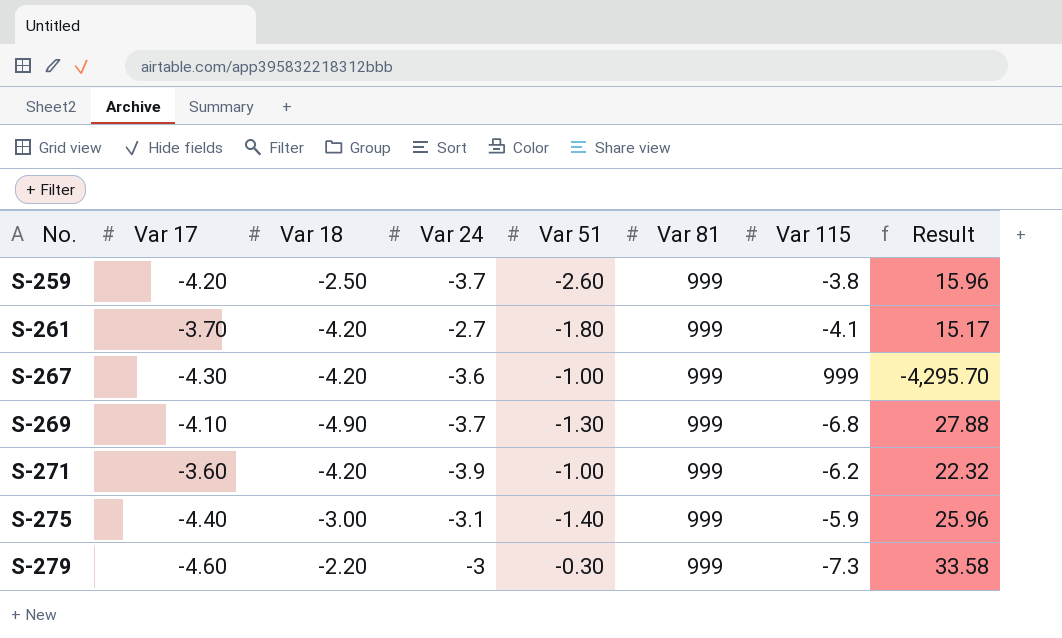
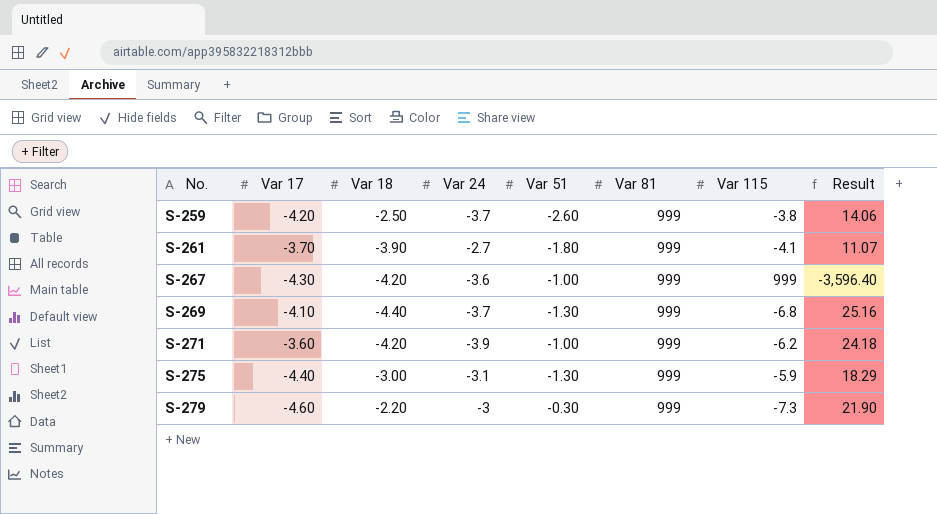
column Result | formula: [Var 17] * [Var 115] -> [Var 24] * [Var 115]
S-261 | Var 18: -4.20 -> -3.90
S-269 | Var 18: -4.90 -> -4.40
S-275 | Var 51: -1.40 -> -1.30

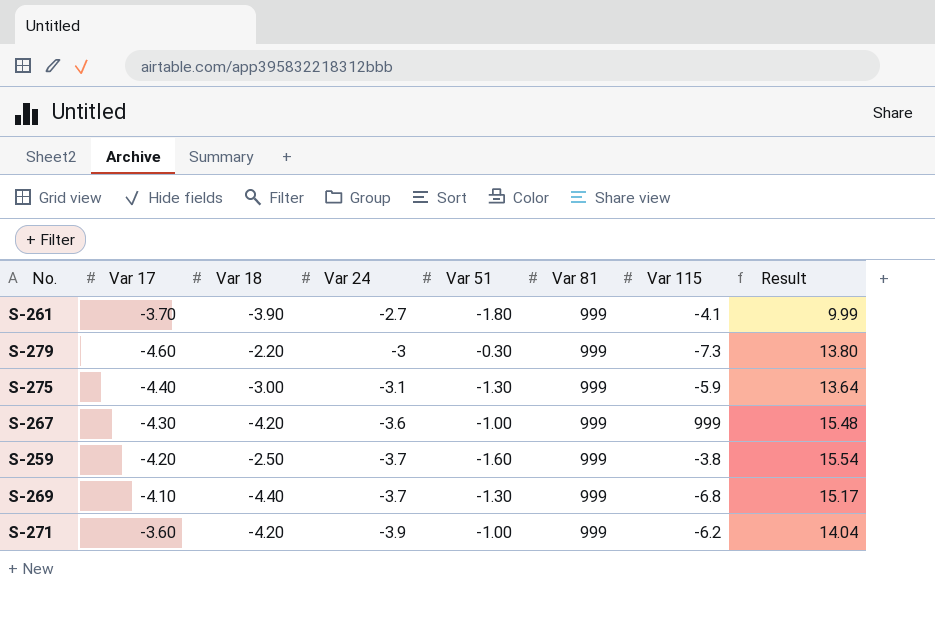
row order: No. ascending -> Var 24 descending
column Result | formula: [Var 24] * [Var 115] -> [Var 17] * [Var 24]
S-259 | Var 51: -2.60 -> -1.60

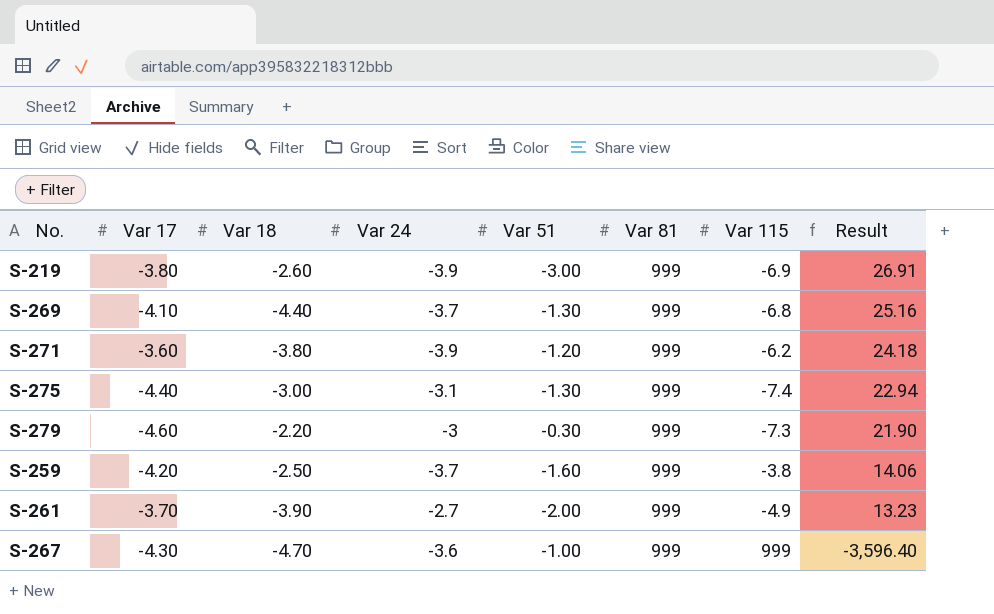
row order: Var 24 descending -> Result descending
column Result | formula: [Var 17] * [Var 24] -> [Var 24] * [Var 115]
row S-219: none -> -3.80 | -2.60 | -3.9 | -3.00 | 999 | -6.9 | 26.91
S-271 | Var 18: -4.20 -> -3.80
S-271 | Var 51: -1.00 -> -1.20
S-275 | Var 115: -5.9 -> -7.4
S-261 | Var 51: -1.80 -> -2.00
S-261 | Var 115: -4.1 -> -4.9
S-267 | Var 18: -4.20 -> -4.70

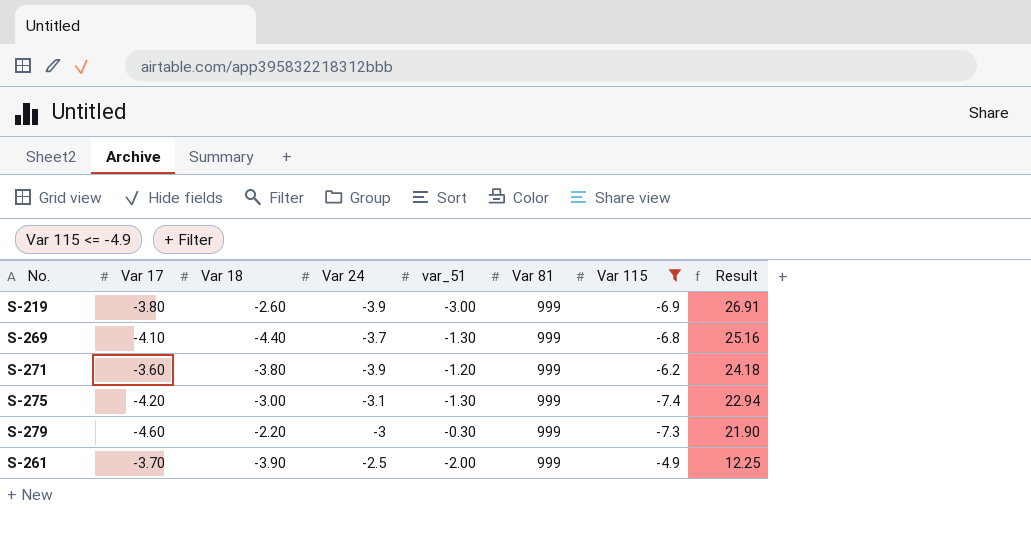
filter: none -> Var 115 <= -4.9
column name: Var 51 -> var_51
S-275 | Var 17: -4.40 -> -4.20
S-261 | Var 24: -2.7 -> -2.5
S-261 | Result: 13.23 -> 12.25

